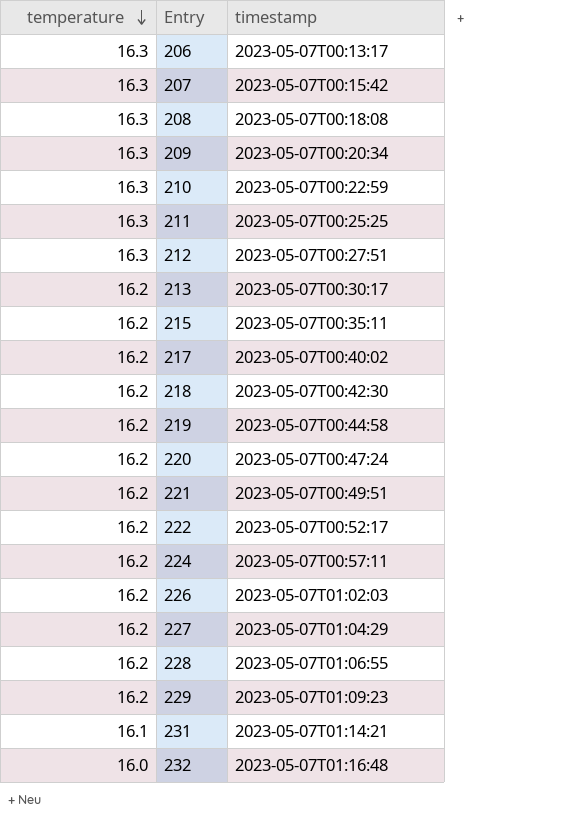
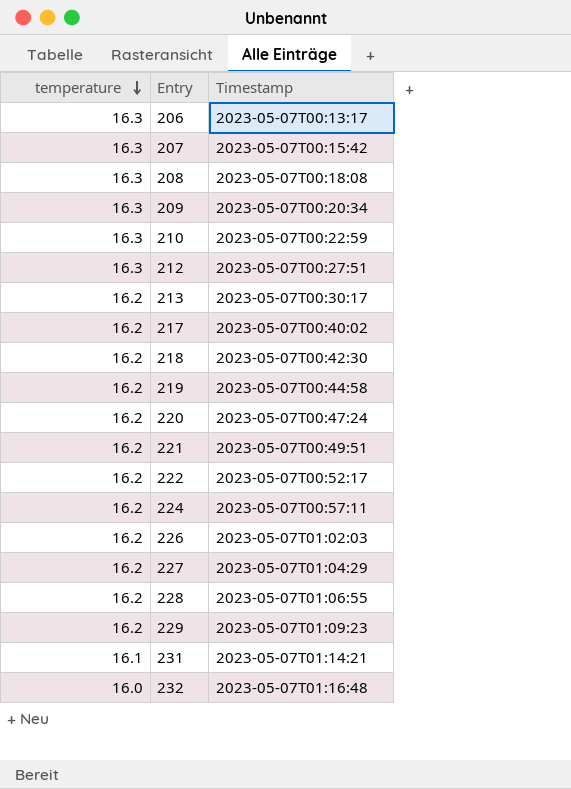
column name: timestamp -> Timestamp
row 211: 16.3 | 2023-05-07T00:25:25 -> none
row 215: 16.2 | 2023-05-07T00:35:11 -> none

